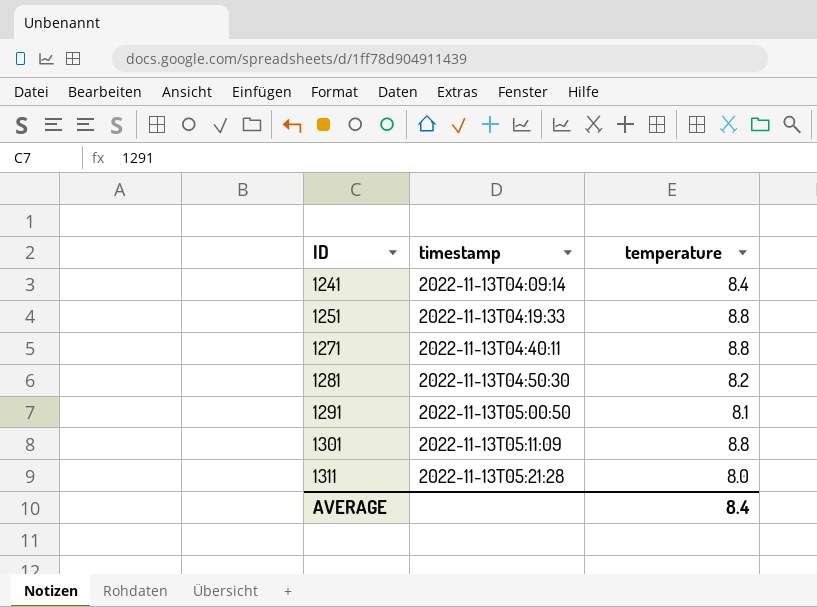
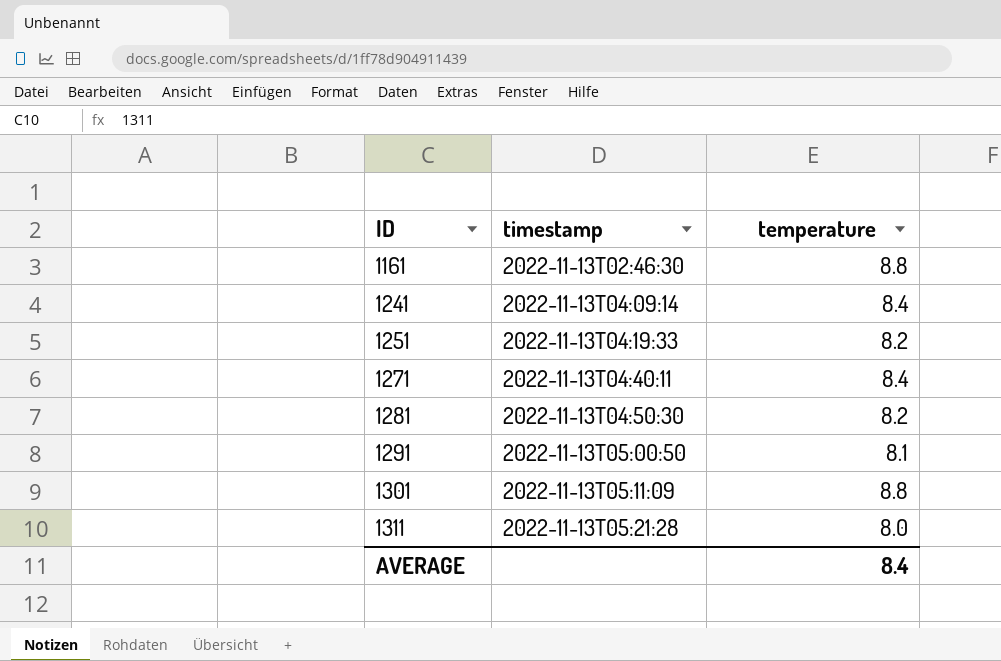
row 1161: none -> 2022-11-13T02:46:30 | 8.8
1251 | temperature: 8.8 -> 8.2
1271 | temperature: 8.8 -> 8.4

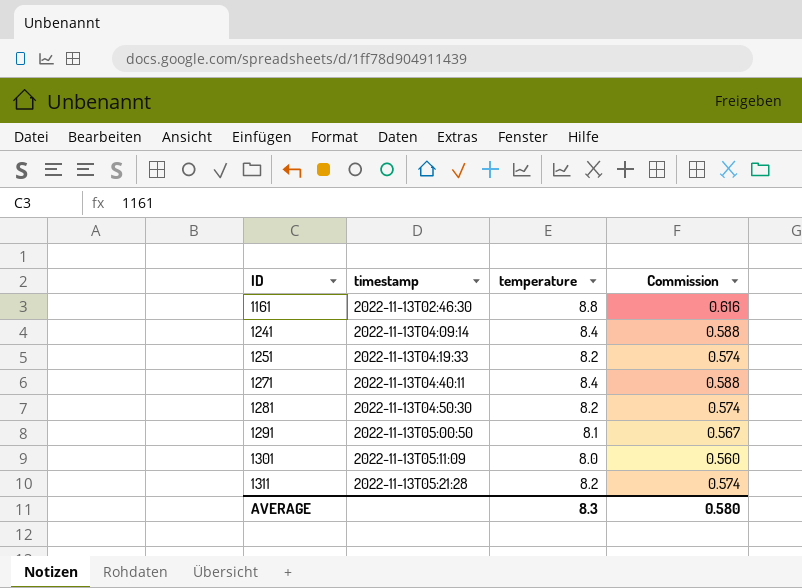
column Commission | formula: none -> [temperature] * 0.07
1301 | temperature: 8.8 -> 8.0
1311 | temperature: 8.0 -> 8.2
AVERAGE | temperature: 8.4 -> 8.3

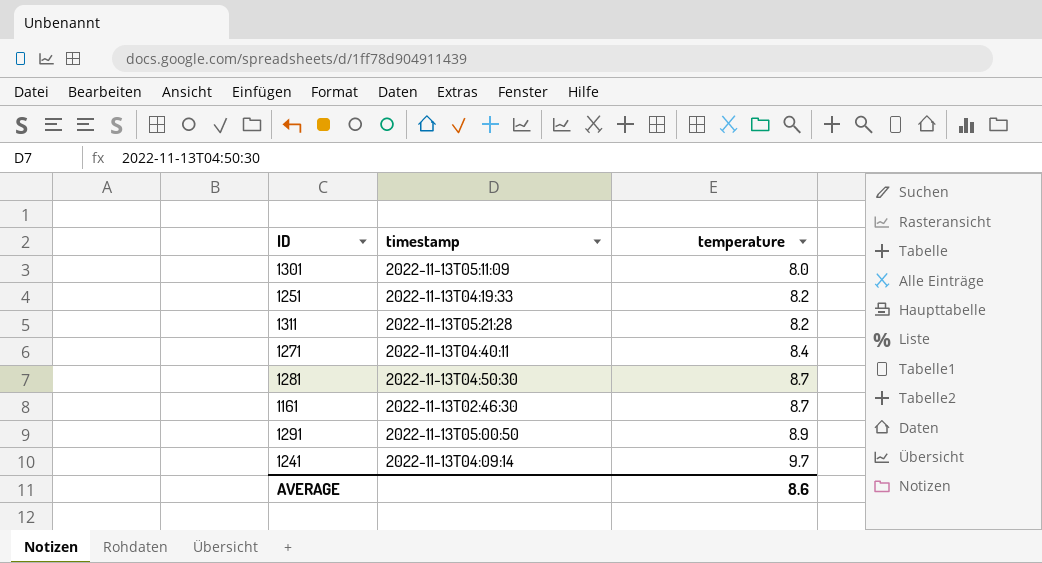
row order: ID ascending -> temperature ascending
column Commission | formula: [temperature] * 0.07 -> none
1281 | temperature: 8.2 -> 8.7
1161 | temperature: 8.8 -> 8.7
1291 | temperature: 8.1 -> 8.9
1241 | temperature: 8.4 -> 9.7
AVERAGE | temperature: 8.3 -> 8.6

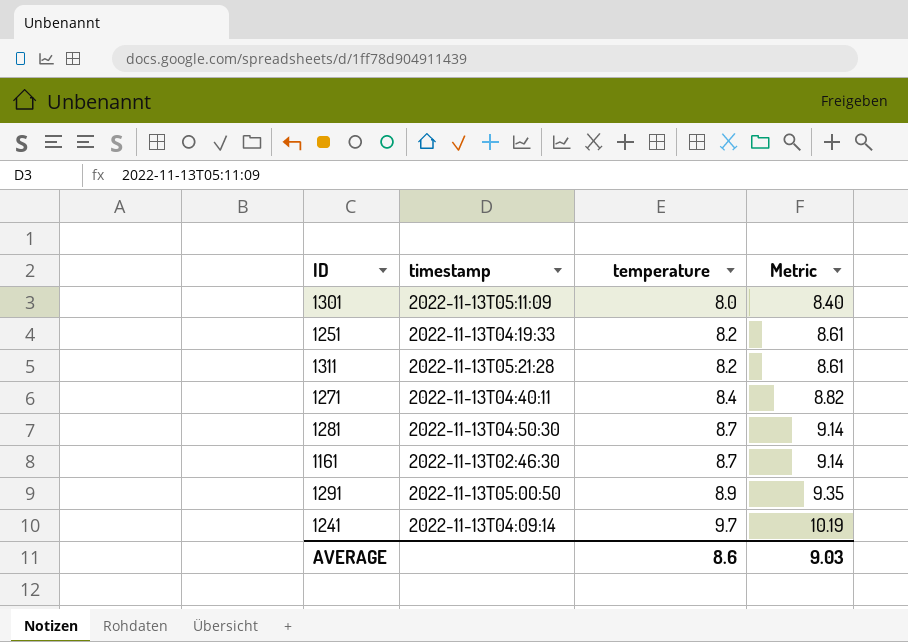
column Metric | formula: none -> [temperature] * 1.05

